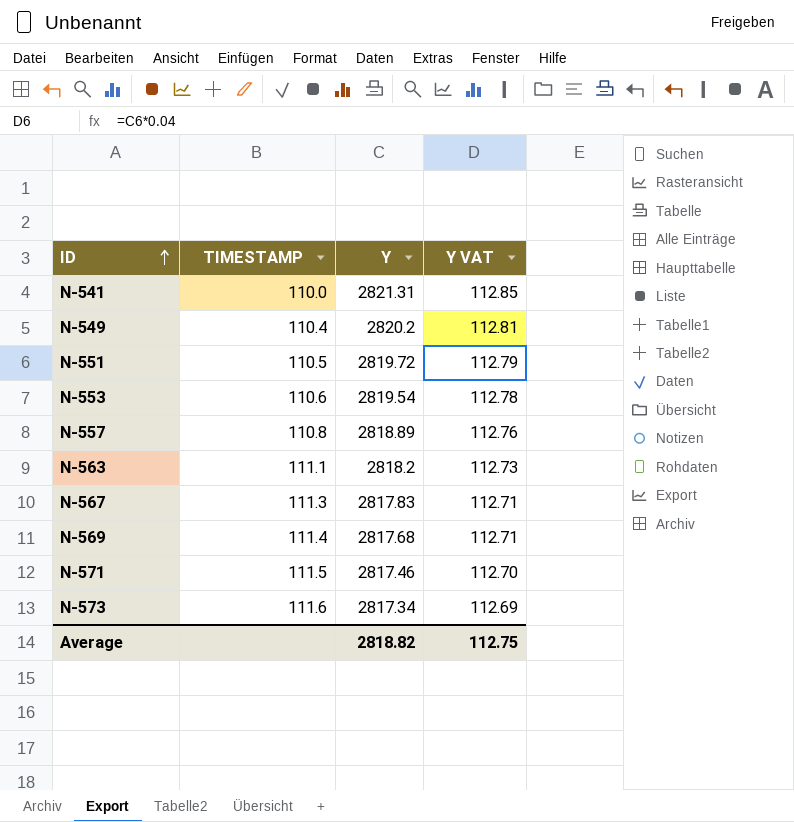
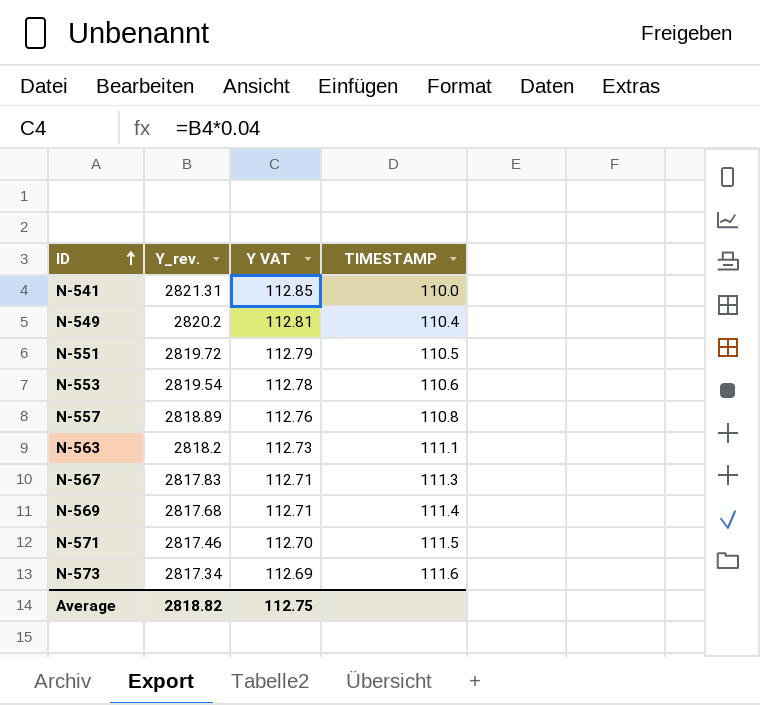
column name: Y -> Y_rev.
column TIMESTAMP | position: 2 -> 4

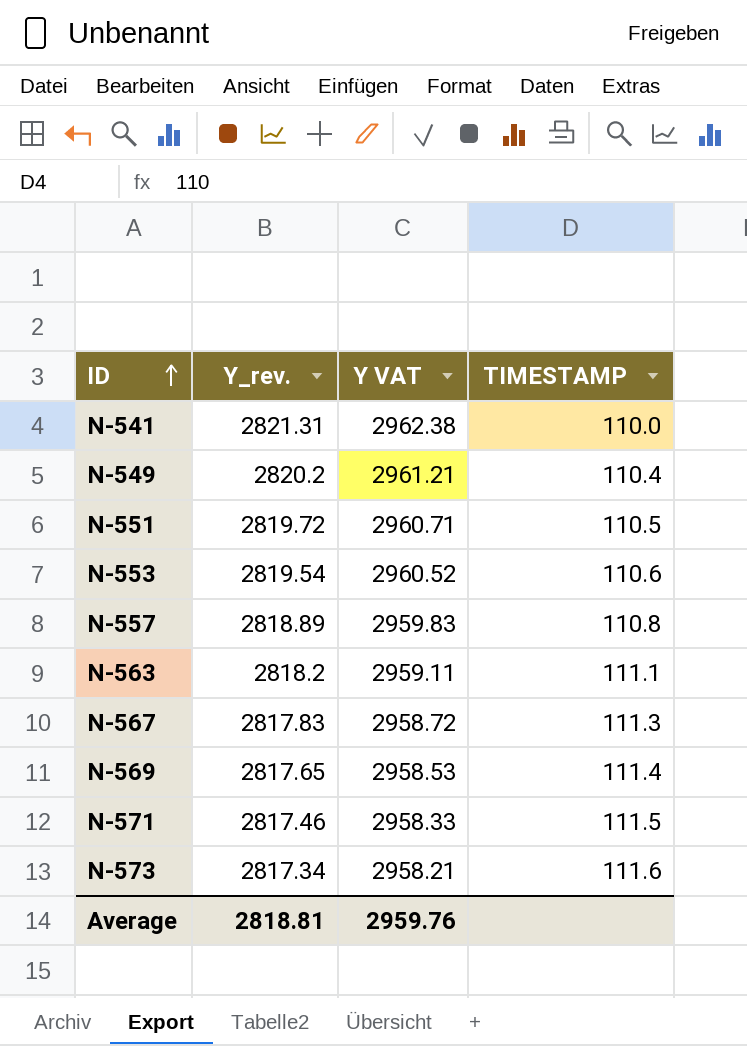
column Y VAT | formula: [Y_rev.] * 0.04 -> [Y_rev.] * 1.05
N-569 | Y_rev.: 2817.68 -> 2817.65
Average | Y_rev.: 2818.82 -> 2818.81
Average | Y VAT: 112.75 -> 2959.76

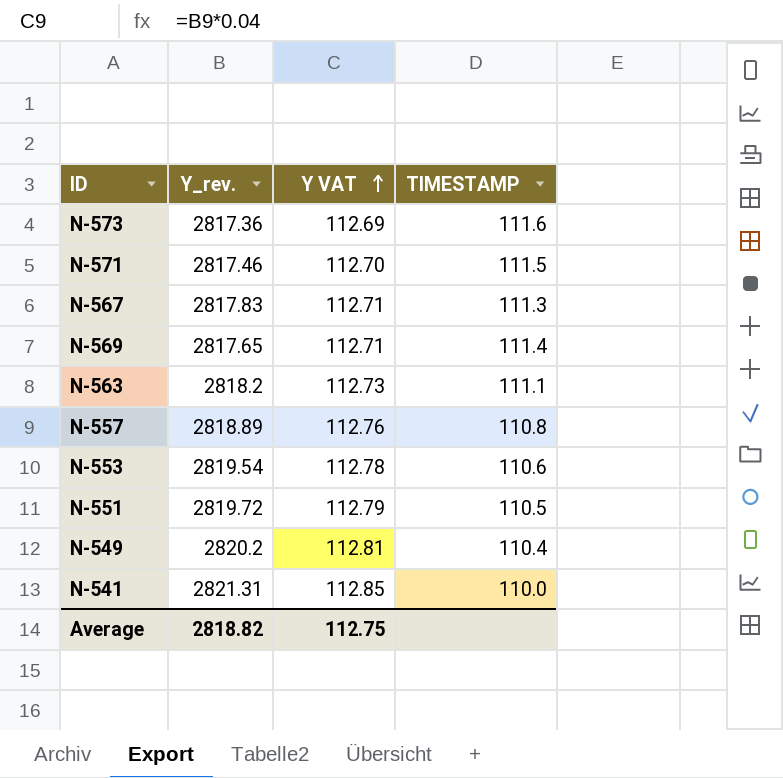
row order: ID ascending -> Y VAT ascending
column Y VAT | formula: [Y_rev.] * 1.05 -> [Y_rev.] * 0.04
N-573 | Y_rev.: 2817.34 -> 2817.36
Average | Y_rev.: 2818.81 -> 2818.82
Average | Y VAT: 2959.76 -> 112.75

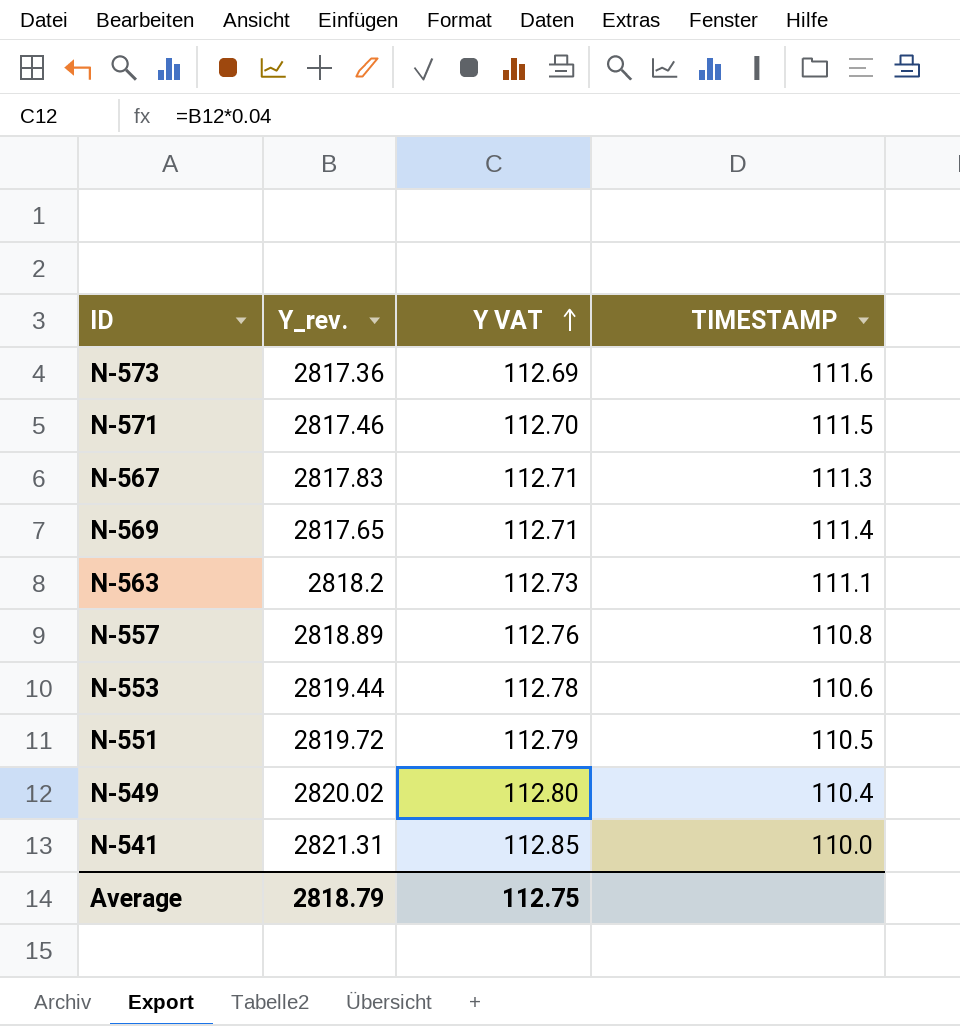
N-553 | Y_rev.: 2819.54 -> 2819.44
N-549 | Y_rev.: 2820.2 -> 2820.02
N-549 | Y VAT: 112.81 -> 112.80
Average | Y_rev.: 2818.82 -> 2818.79

